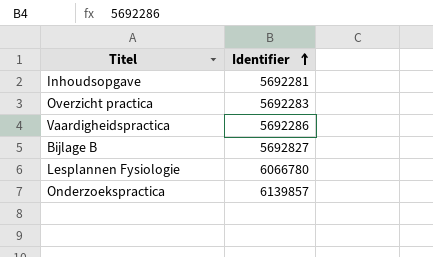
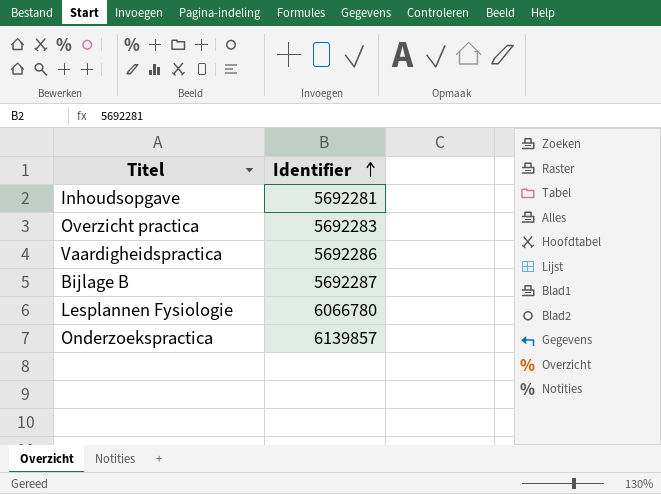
Bijlage B | Identifier: 5692827 -> 5692287

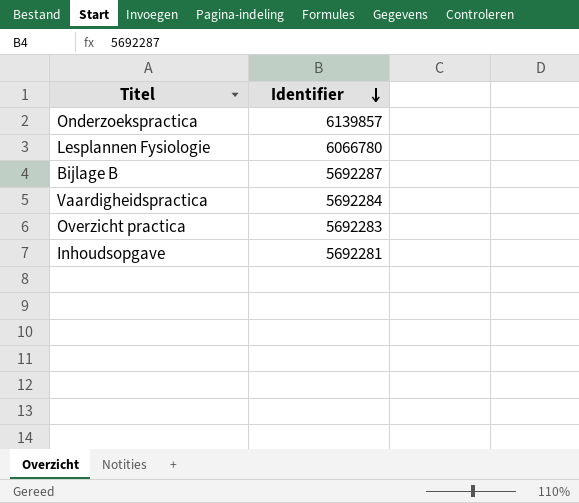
row order: Identifier ascending -> Identifier descending
Vaardigheidspractica | Identifier: 5692286 -> 5692284

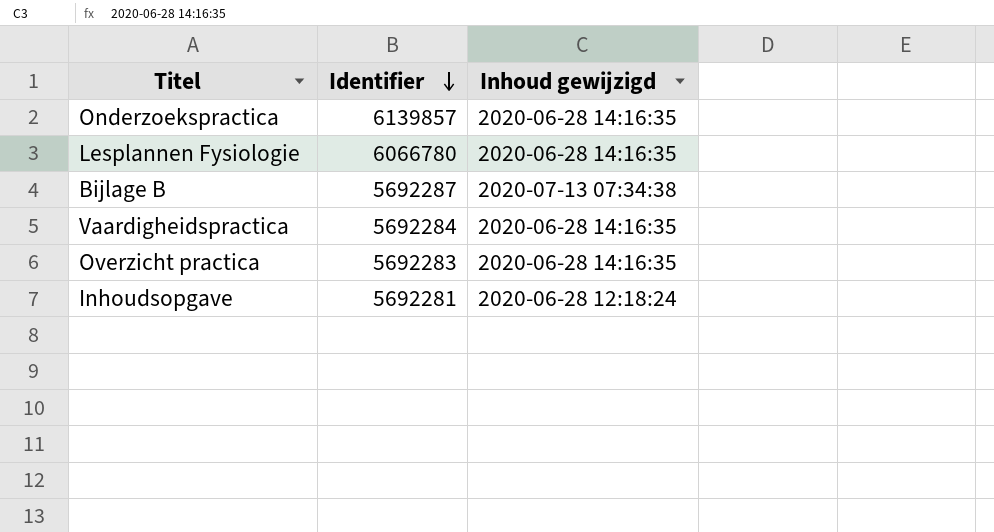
column Inhoud gewijzigd | position: none -> 3

